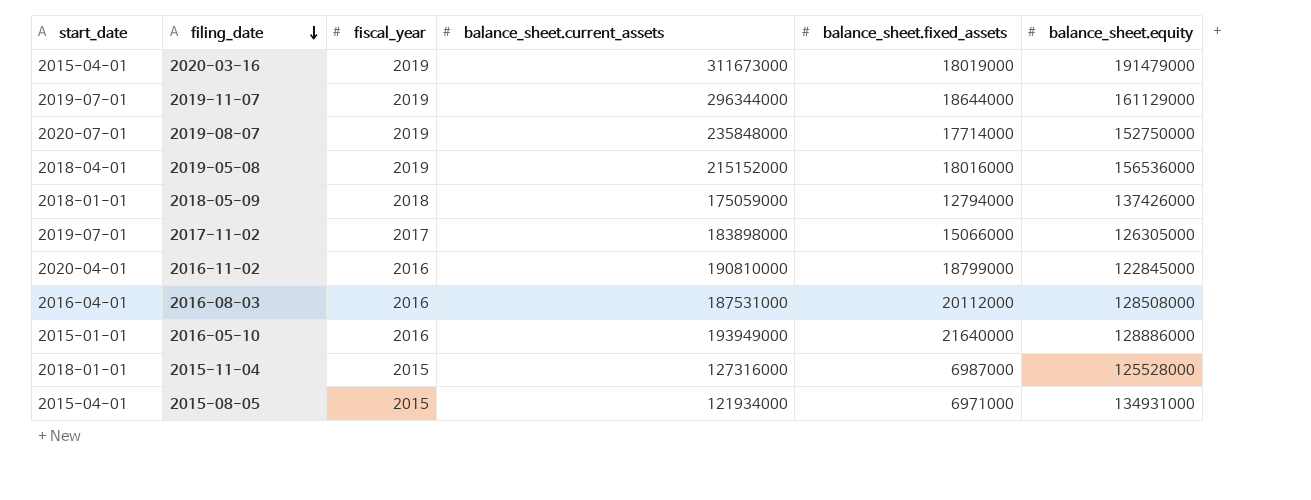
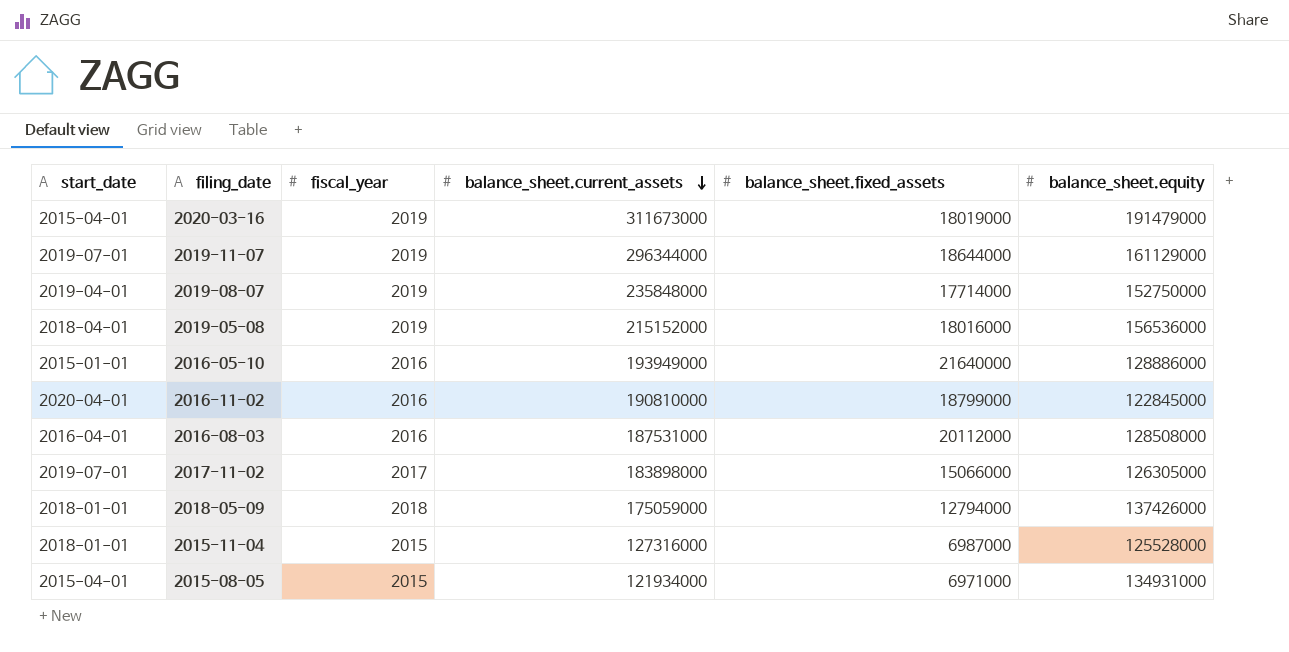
row order: filing_date descending -> balance_sheet.current_assets descending
2019-08-07 | start_date: 2020-07-01 -> 2019-04-01

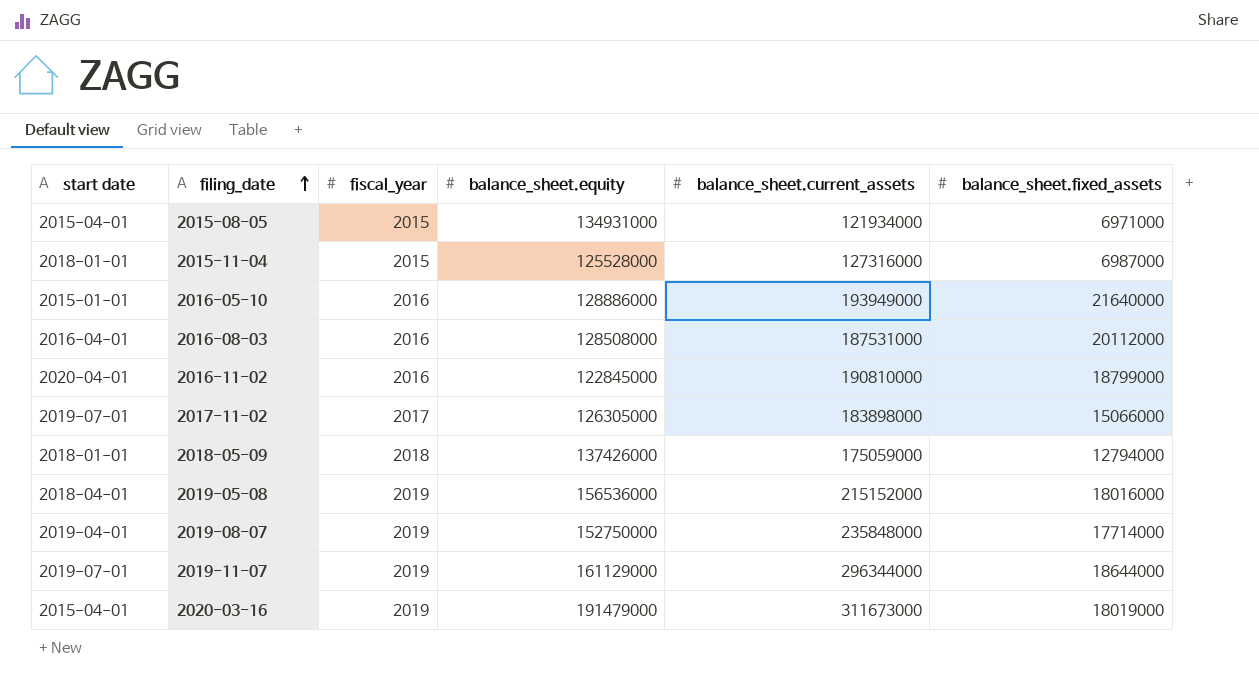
row order: balance_sheet.current_assets descending -> filing_date ascending
column name: start_date -> start date
column balance_sheet.equity | position: 6 -> 4

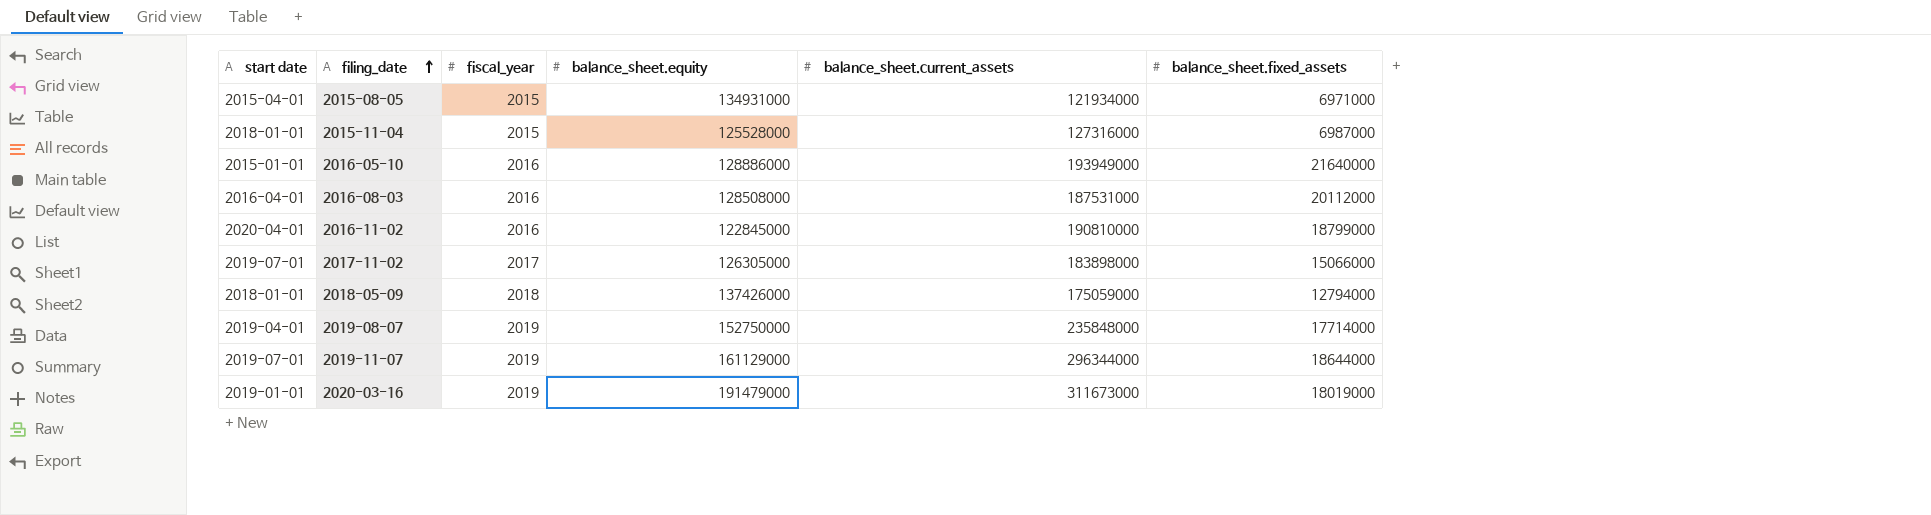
row 2019-05-08: 2018-04-01 | 2019 | 156536000 | 215152000 | 18016000 -> none
2020-03-16 | start date: 2015-04-01 -> 2019-01-01

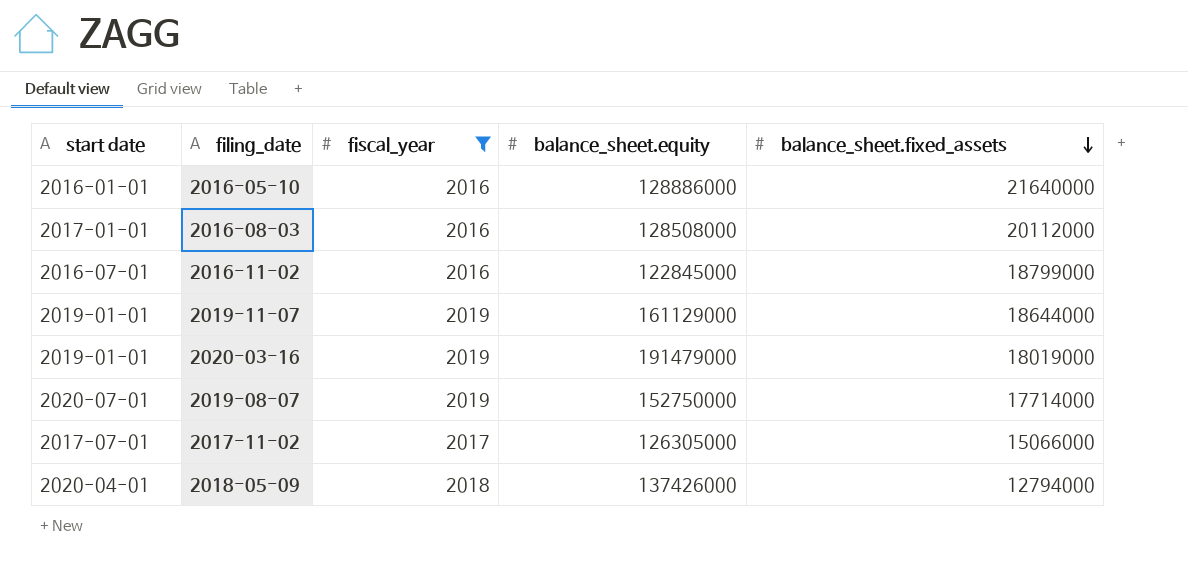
filter: none -> fiscal_year != 2015
row order: filing_date ascending -> balance_sheet.fixed_assets descending
column balance_sheet.current_assets | position: 5 -> none
2016-05-10 | start date: 2015-01-01 -> 2016-01-01
2016-08-03 | start date: 2016-04-01 -> 2017-01-01
2016-11-02 | start date: 2020-04-01 -> 2016-07-01
2019-11-07 | start date: 2019-07-01 -> 2019-01-01
2019-08-07 | start date: 2019-04-01 -> 2020-07-01
2017-11-02 | start date: 2019-07-01 -> 2017-07-01
2018-05-09 | start date: 2018-01-01 -> 2020-04-01

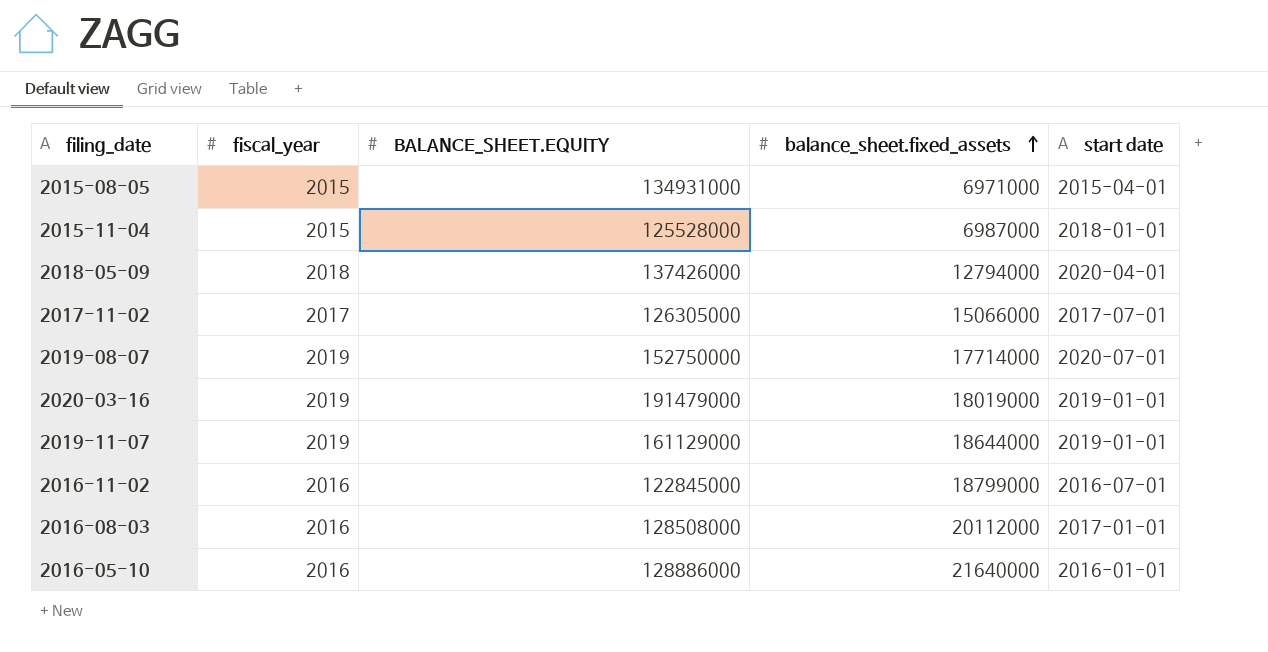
filter: fiscal_year != 2015 -> none
row order: balance_sheet.fixed_assets descending -> balance_sheet.fixed_assets ascending
column name: balance_sheet.equity -> BALANCE_SHEET.EQUITY
column start date | position: 1 -> 5

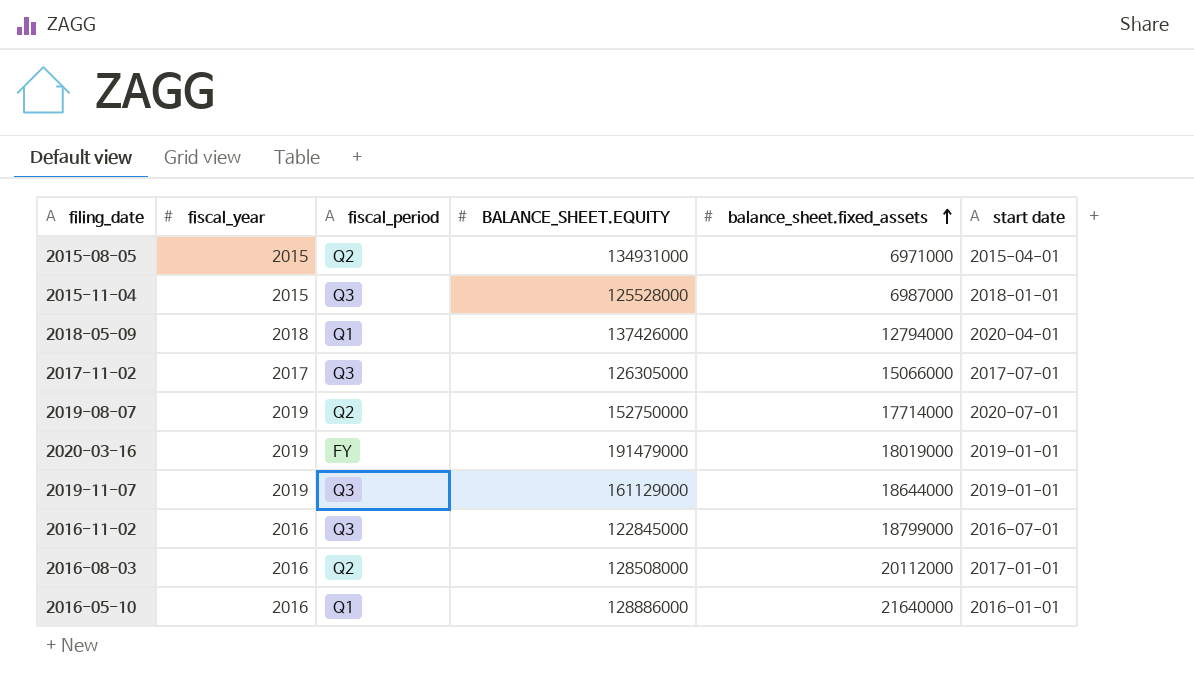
column fiscal_period | position: none -> 3

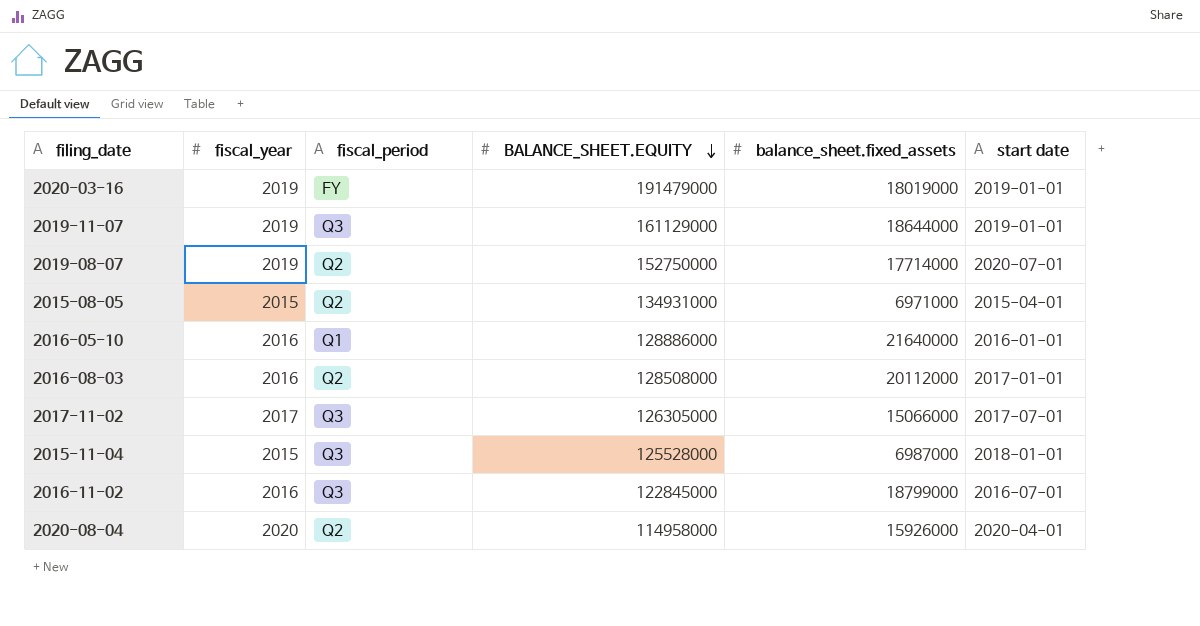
row order: balance_sheet.fixed_assets ascending -> BALANCE_SHEET.EQUITY descending
row 2018-05-09: 2018 | Q1 | 137426000 | 12794000 | 2020-04-01 -> none
row 2020-08-04: none -> 2020 | Q2 | 114958000 | 15926000 | 2020-04-01

